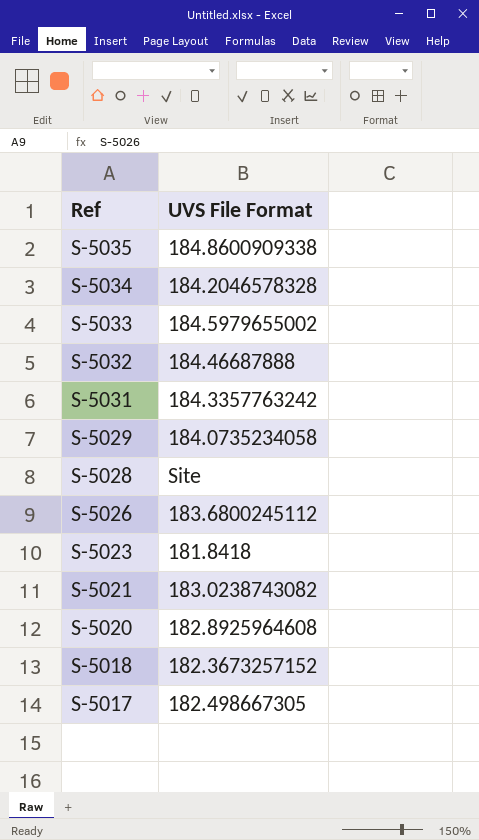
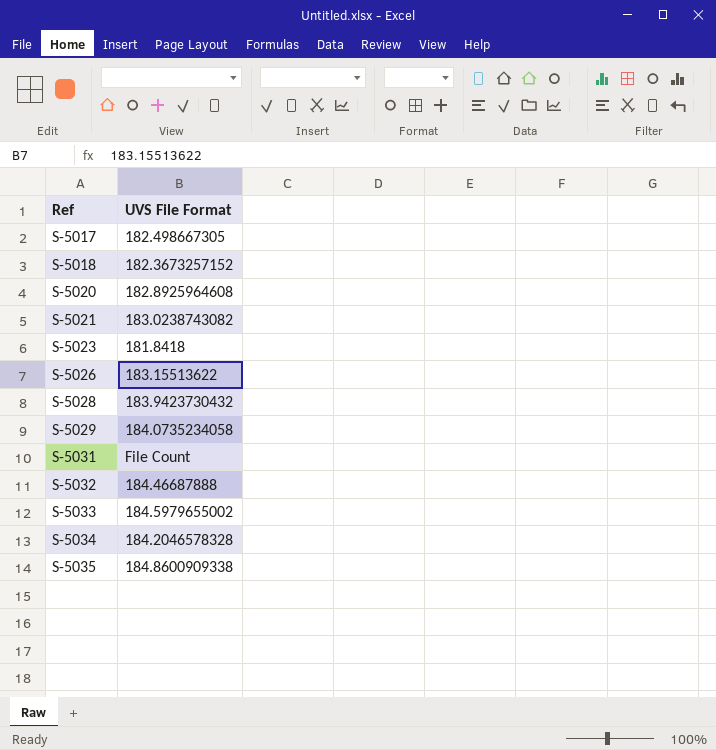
row order: Ref descending -> Ref ascending
S-5026 | UVS File Format: 183.6800245112 -> 183.15513622
S-5028 | UVS File Format: Site -> 183.9423730432
S-5031 | UVS File Format: 184.3357763242 -> File Count

